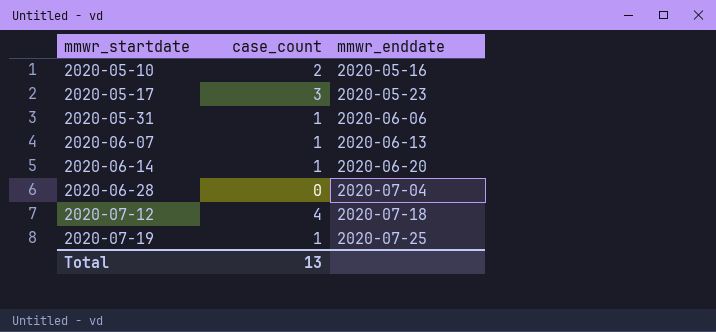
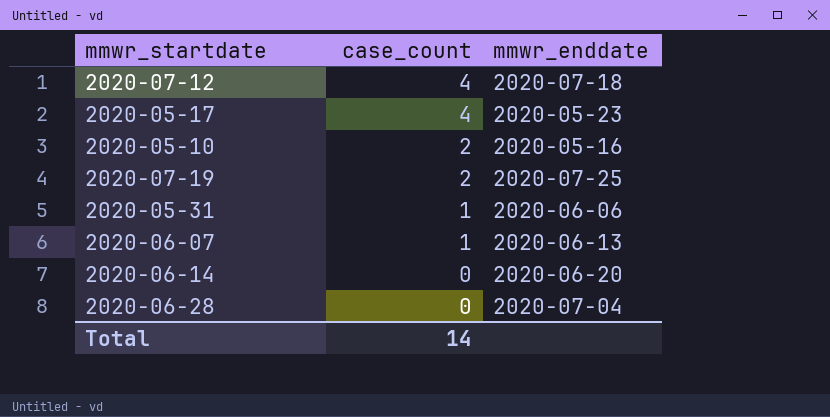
row order: mmwr_startdate ascending -> case_count descending
2020-05-17 | case_count: 3 -> 4
2020-07-19 | case_count: 1 -> 2
2020-06-14 | case_count: 1 -> 0
Total | case_count: 13 -> 14

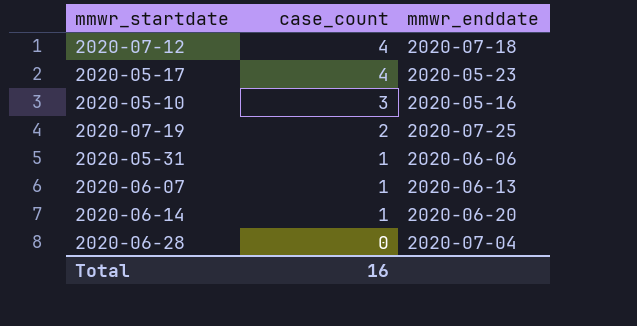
2020-05-10 | case_count: 2 -> 3
2020-06-14 | case_count: 0 -> 1
Total | case_count: 14 -> 16

